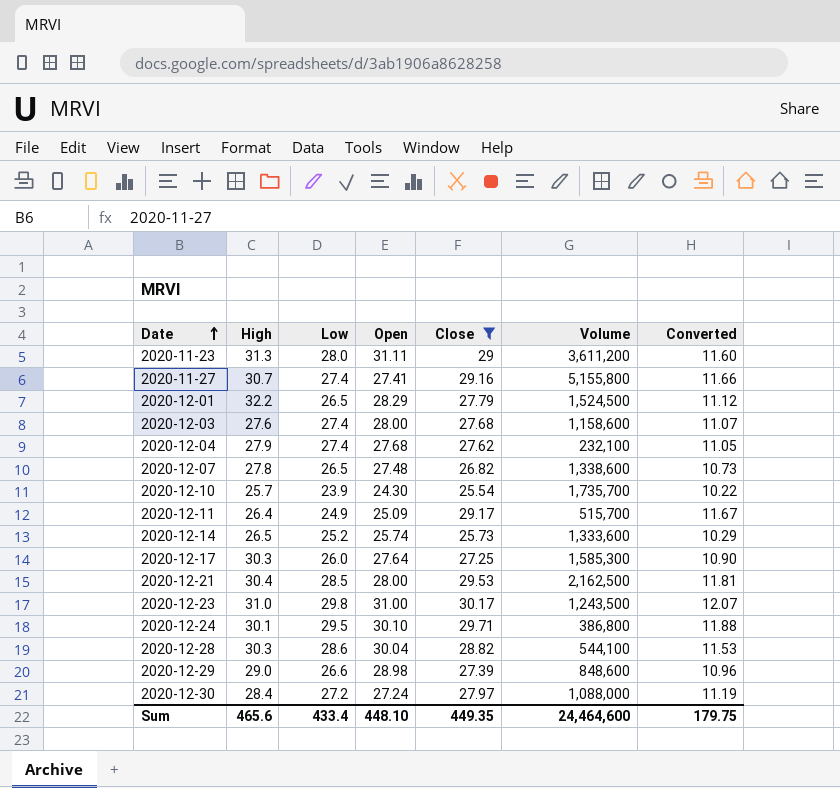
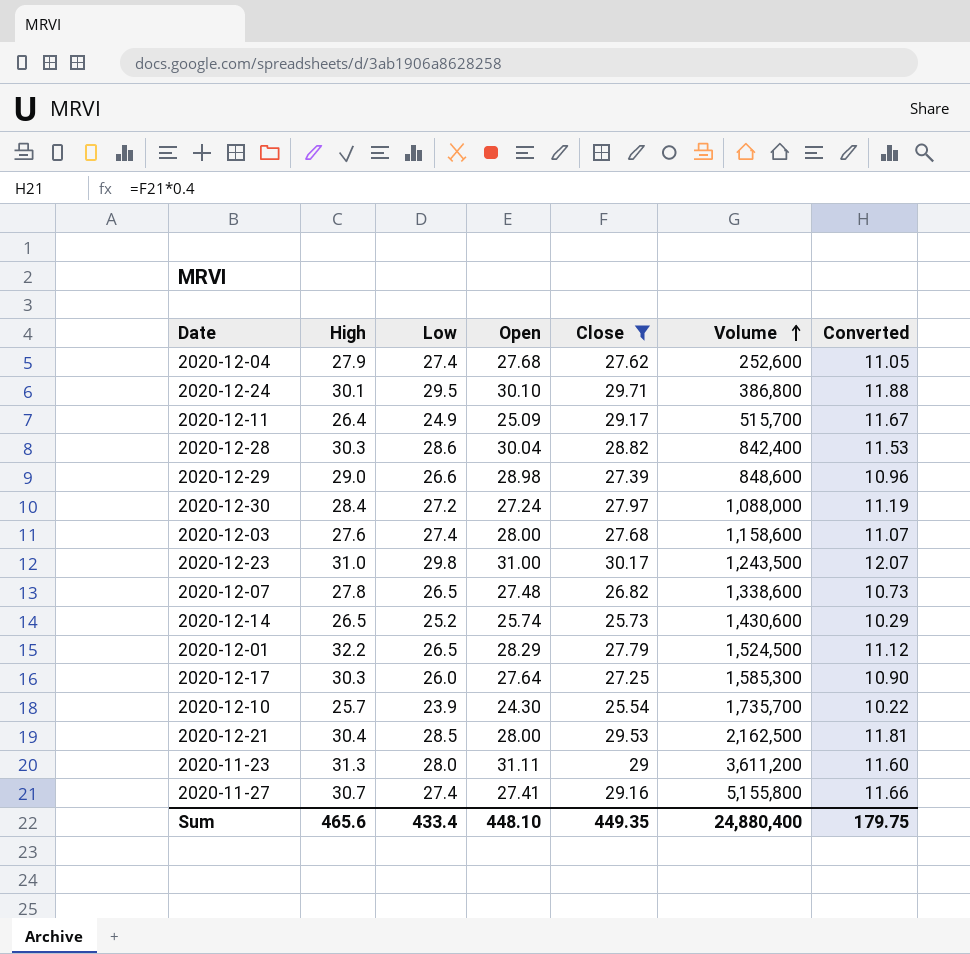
row order: Date ascending -> Volume ascending
2020-12-04 | Volume: 232,100 -> 252,600
2020-12-28 | Volume: 544,100 -> 842,400
2020-12-14 | Volume: 1,333,600 -> 1,430,600
Sum | Volume: 24,464,600 -> 24,880,400

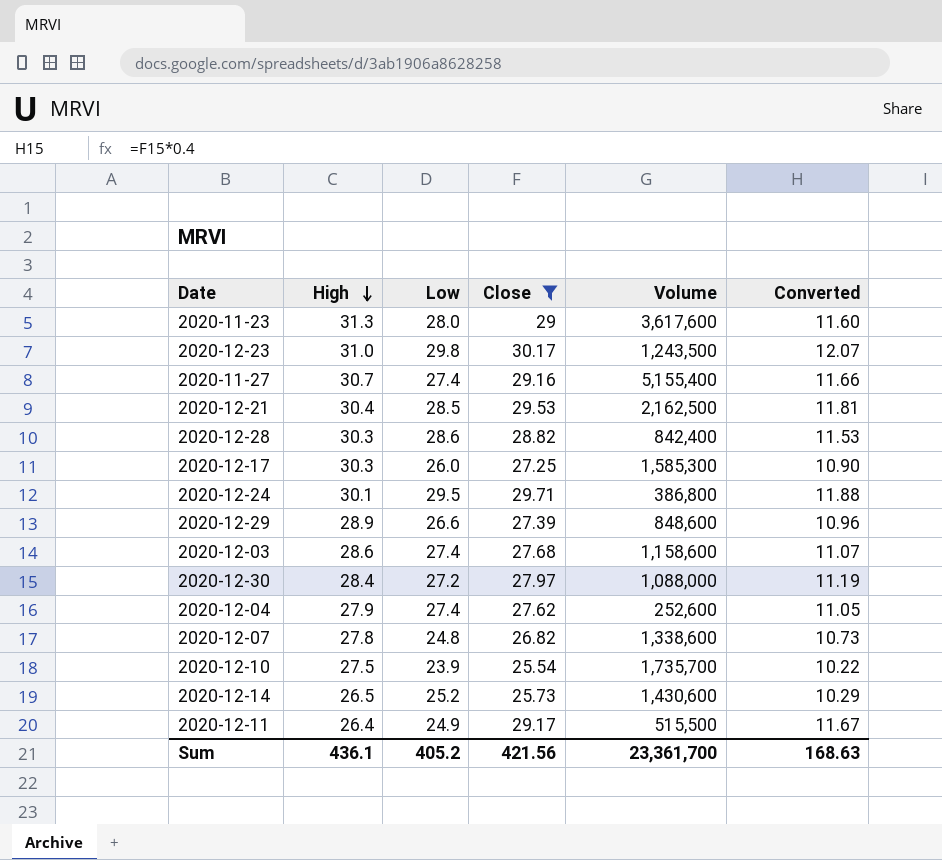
row order: Volume ascending -> High descending
column Open | position: 4 -> none
row 2020-12-01: 32.2 | 26.5 | 28.29 | 27.79 | 1,524,500 | 11.12 -> none
2020-11-23 | Volume: 3,611,200 -> 3,617,600
2020-11-27 | Volume: 5,155,800 -> 5,155,400
2020-12-29 | High: 29.0 -> 28.9
2020-12-03 | High: 27.6 -> 28.6
2020-12-07 | Low: 26.5 -> 24.8
2020-12-10 | High: 25.7 -> 27.5
2020-12-11 | Volume: 515,700 -> 515,500
Sum | High: 465.6 -> 436.1
Sum | Low: 433.4 -> 405.2
Sum | Close: 449.35 -> 421.56
Sum | Volume: 24,880,400 -> 23,361,700
Sum | Converted: 179.75 -> 168.63

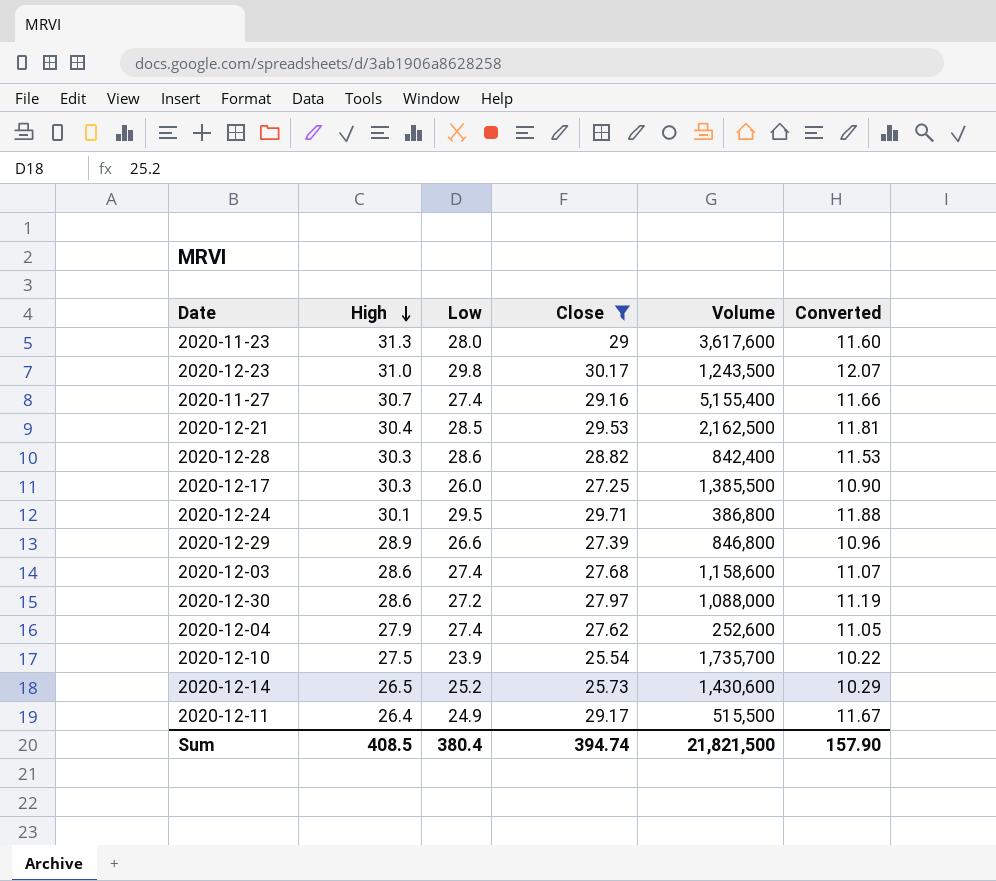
row 2020-12-07: 27.8 | 24.8 | 26.82 | 1,338,600 | 10.73 -> none
2020-12-17 | Volume: 1,585,300 -> 1,385,500
2020-12-29 | Volume: 848,600 -> 846,800
2020-12-30 | High: 28.4 -> 28.6
Sum | High: 436.1 -> 408.5
Sum | Low: 405.2 -> 380.4
Sum | Close: 421.56 -> 394.74
Sum | Volume: 23,361,700 -> 21,821,500
Sum | Converted: 168.63 -> 157.90

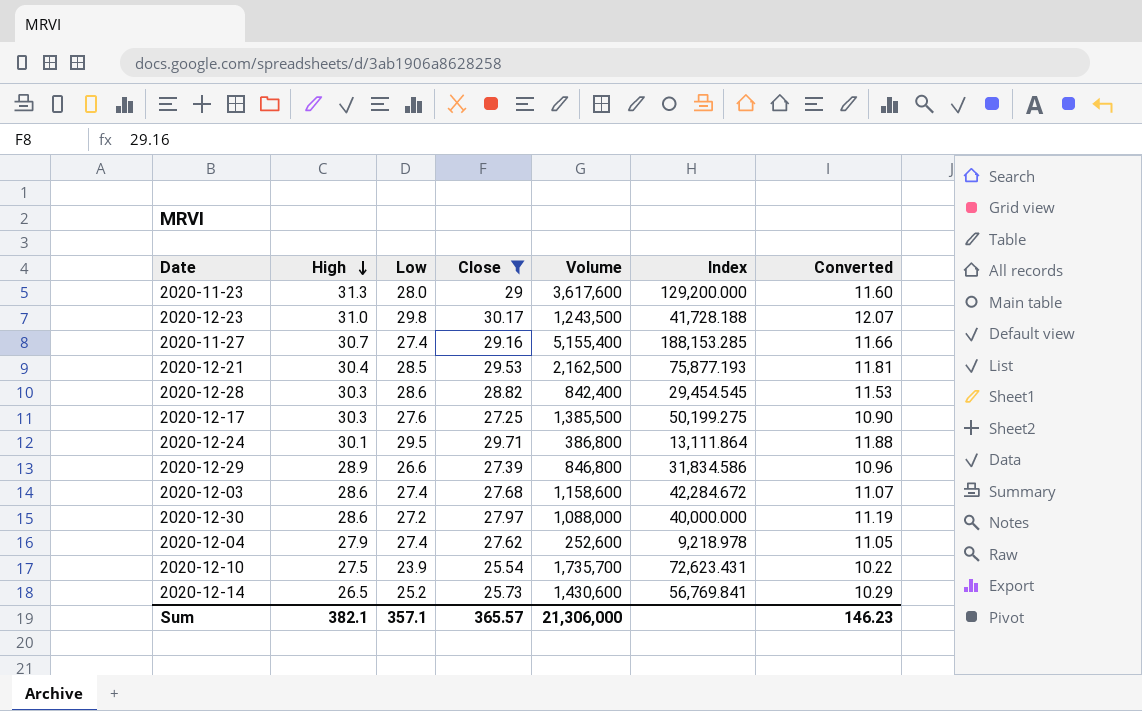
column Index | formula: none -> [Volume] / [Low]
row 2020-12-11: 26.4 | 24.9 | 29.17 | 515,500 | 11.67 -> none
2020-12-17 | Low: 26.0 -> 27.6
Sum | High: 408.5 -> 382.1
Sum | Low: 380.4 -> 357.1
Sum | Close: 394.74 -> 365.57
Sum | Volume: 21,821,500 -> 21,306,000
Sum | Converted: 157.90 -> 146.23

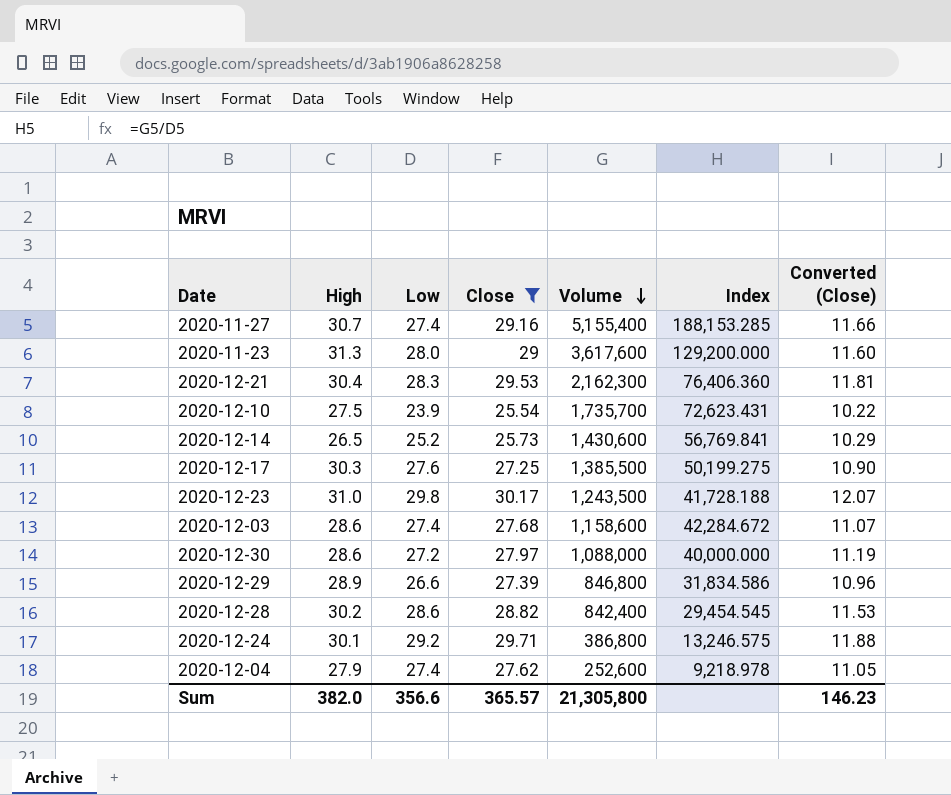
row order: High descending -> Volume descending
column name: Converted -> Converted (Close)
2020-12-21 | Low: 28.5 -> 28.3
2020-12-21 | Volume: 2,162,500 -> 2,162,300
2020-12-21 | Index: 75,877.193 -> 76,406.360
2020-12-28 | High: 30.3 -> 30.2
2020-12-24 | Low: 29.5 -> 29.2
2020-12-24 | Index: 13,111.864 -> 13,246.575
Sum | High: 382.1 -> 382.0
Sum | Low: 357.1 -> 356.6
Sum | Volume: 21,306,000 -> 21,305,800

